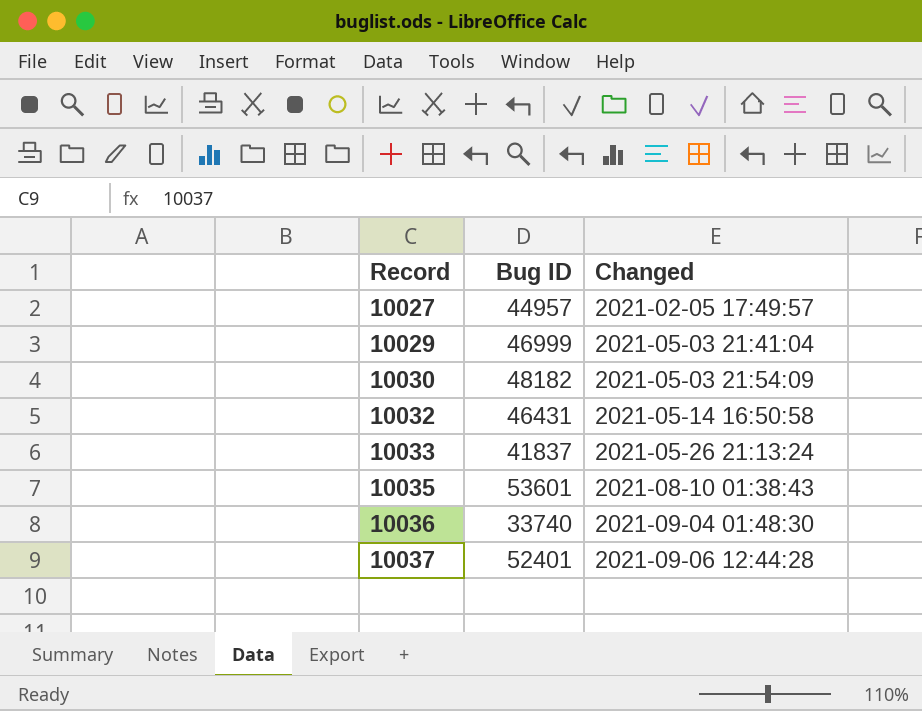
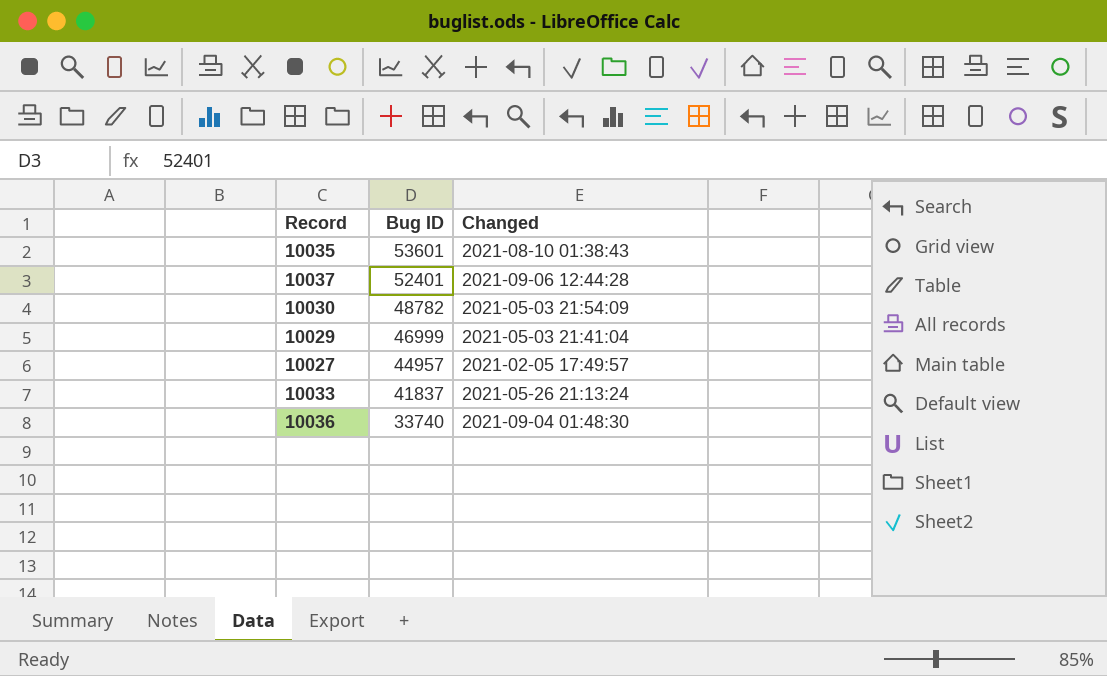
row order: Record ascending -> Bug ID descending
row 10032: 46431 | 2021-05-14 16:50:58 -> none
10030 | Bug ID: 48182 -> 48782

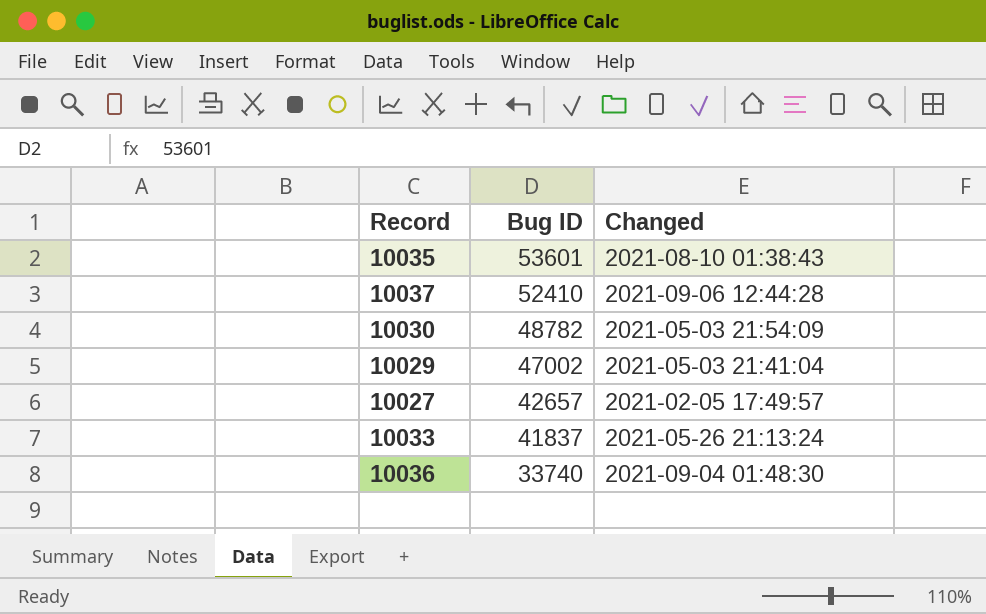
10037 | Bug ID: 52401 -> 52410
10029 | Bug ID: 46999 -> 47002
10027 | Bug ID: 44957 -> 42657

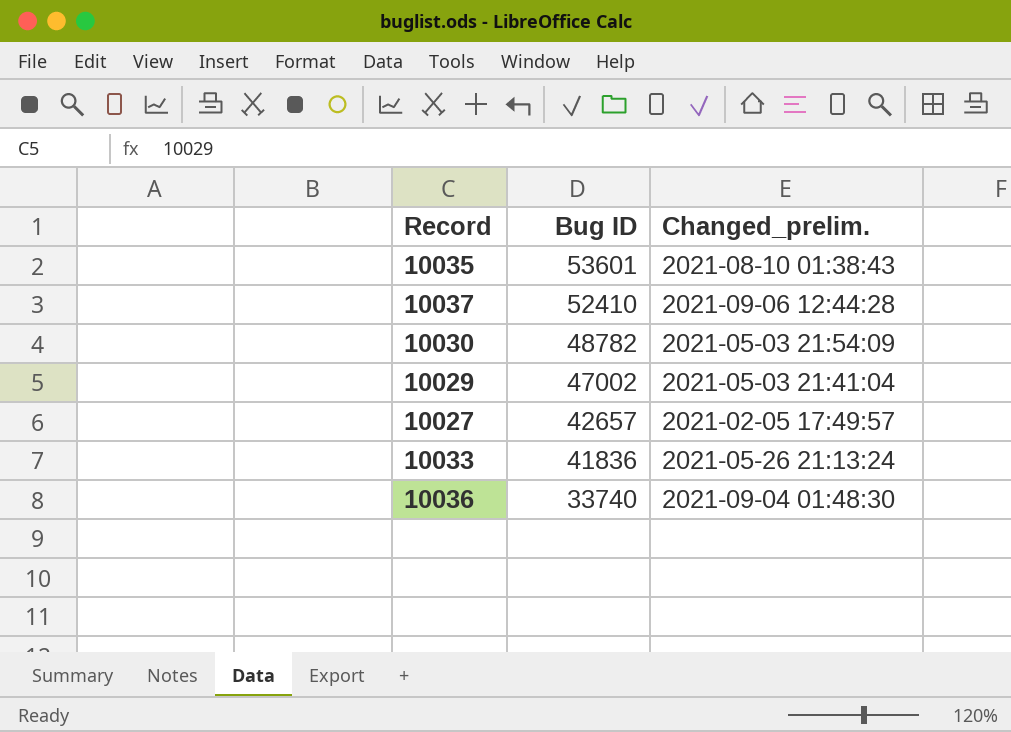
column name: Changed -> Changed_prelim.
10033 | Bug ID: 41837 -> 41836

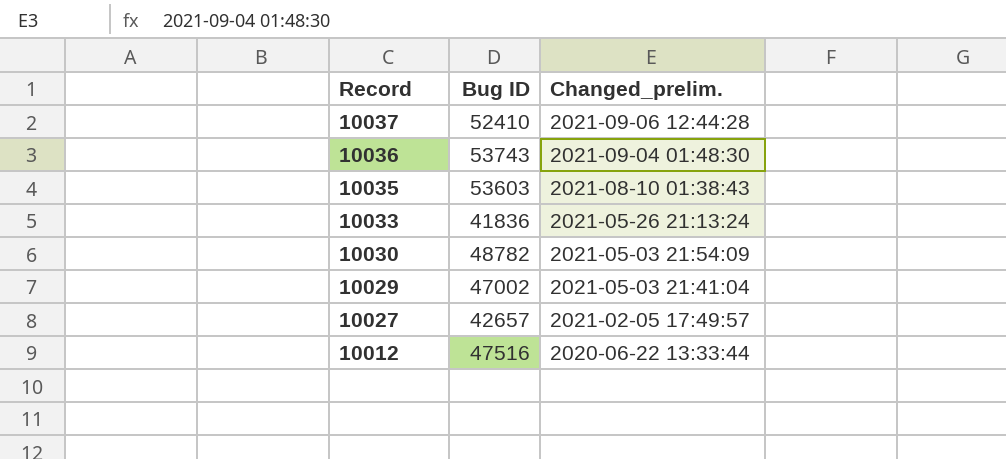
row order: Bug ID descending -> Record descending
10036 | Bug ID: 33740 -> 53743
10035 | Bug ID: 53601 -> 53603
row 10012: none -> 47516 | 2020-06-22 13:33:44

